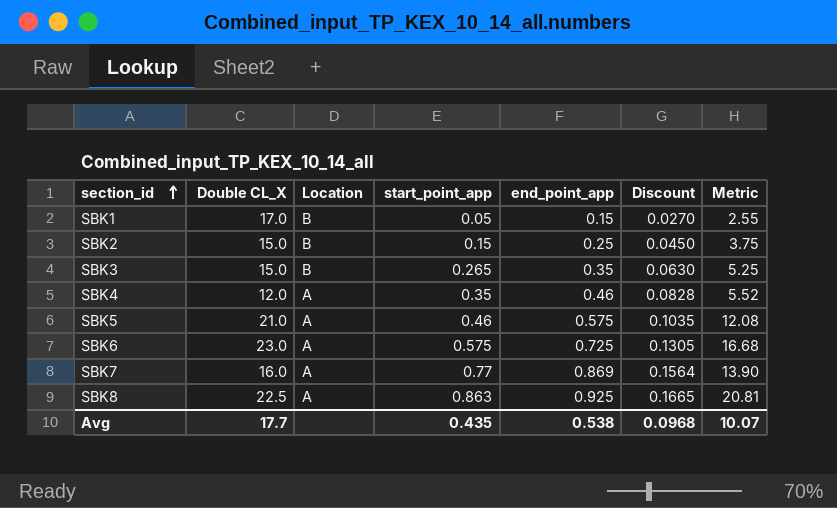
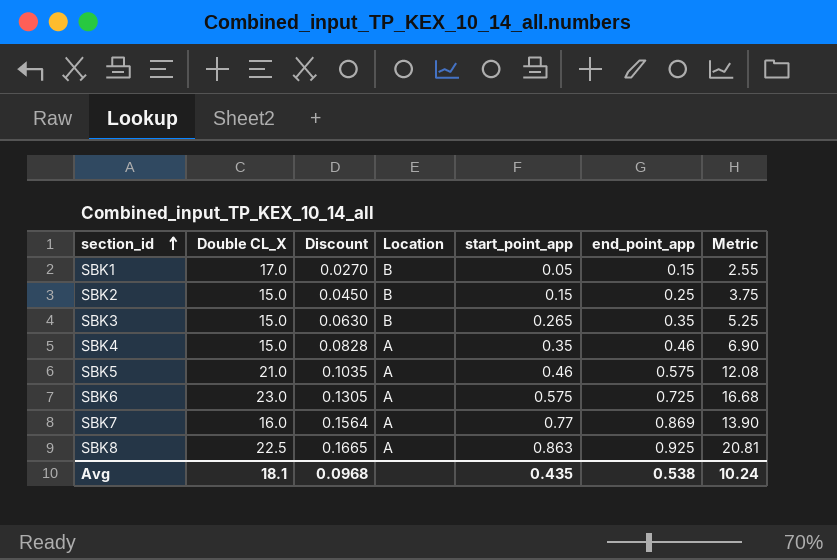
column Discount | position: 6 -> 3
SBK4 | Double CL_X: 12.0 -> 15.0
SBK4 | Metric: 5.52 -> 6.90
Avg | Double CL_X: 17.7 -> 18.1
Avg | Metric: 10.07 -> 10.24

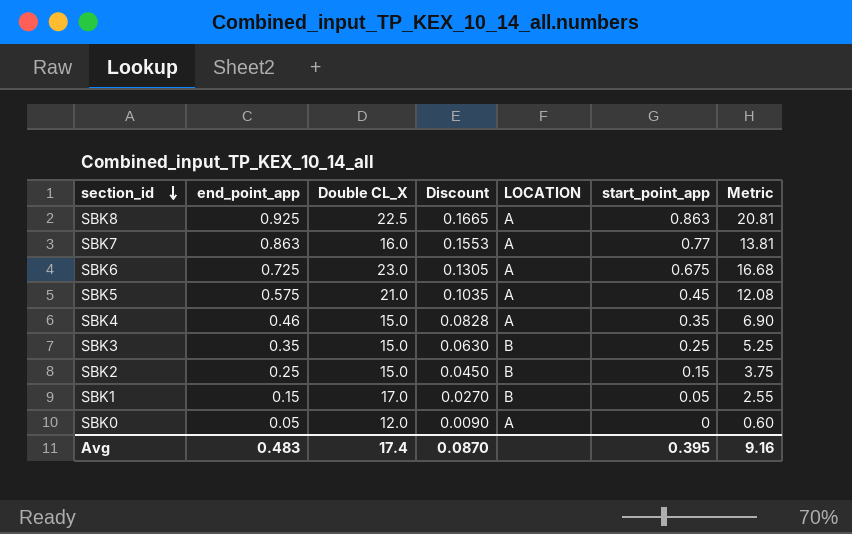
row order: section_id ascending -> section_id descending
column end_point_app | position: 6 -> 2
column name: Location -> LOCATION
SBK7 | end_point_app: 0.869 -> 0.863
SBK7 | Discount: 0.1564 -> 0.1553
SBK7 | Metric: 13.90 -> 13.81
SBK6 | start_point_app: 0.575 -> 0.675
SBK5 | start_point_app: 0.46 -> 0.45
SBK3 | start_point_app: 0.265 -> 0.25
row SBK0: none -> 0.05 | 12.0 | 0.0090 | A | 0 | 0.60
Avg | end_point_app: 0.538 -> 0.483
Avg | Double CL_X: 18.1 -> 17.4
Avg | Discount: 0.0968 -> 0.0870
Avg | start_point_app: 0.435 -> 0.395
Avg | Metric: 10.24 -> 9.16

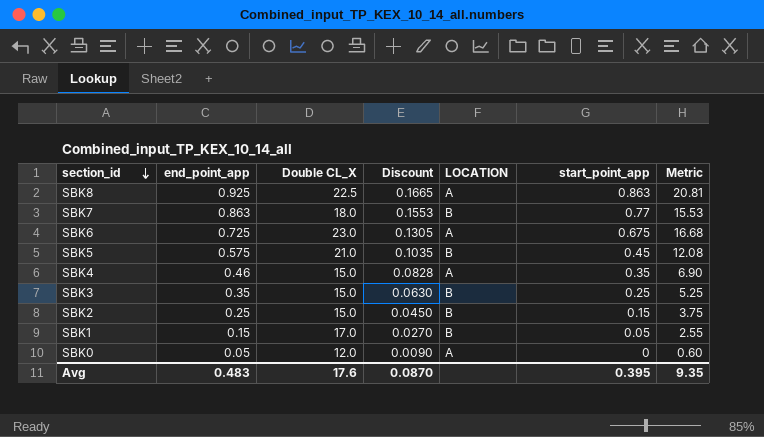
SBK7 | Double CL_X: 16.0 -> 18.0
SBK7 | LOCATION: A -> B
SBK7 | Metric: 13.81 -> 15.53
SBK5 | LOCATION: A -> B
Avg | Double CL_X: 17.4 -> 17.6
Avg | Metric: 9.16 -> 9.35

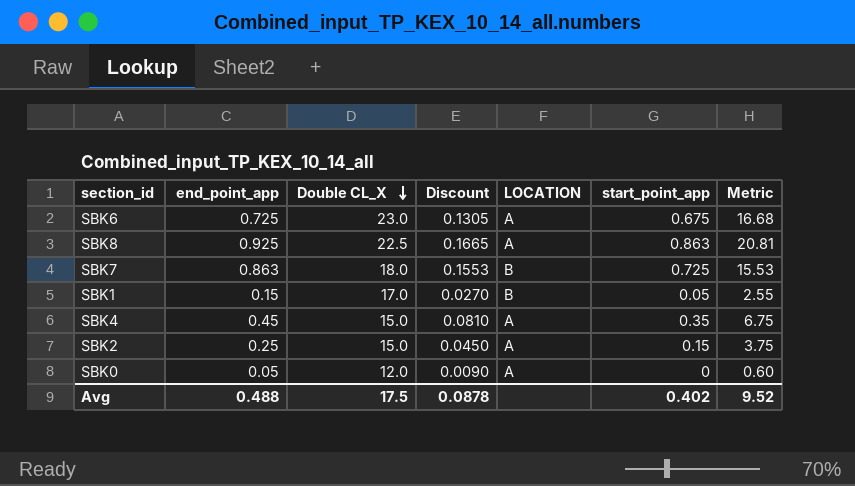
row order: section_id descending -> Double CL_X descending
row SBK5: 0.575 | 21.0 | 0.1035 | B | 0.45 | 12.08 -> none
row SBK3: 0.35 | 15.0 | 0.0630 | B | 0.25 | 5.25 -> none
SBK7 | start_point_app: 0.77 -> 0.725
SBK4 | end_point_app: 0.46 -> 0.45
SBK4 | Discount: 0.0828 -> 0.0810
SBK4 | Metric: 6.90 -> 6.75
SBK2 | LOCATION: B -> A
Avg | end_point_app: 0.483 -> 0.488
Avg | Double CL_X: 17.6 -> 17.5
Avg | Discount: 0.0870 -> 0.0878
Avg | start_point_app: 0.395 -> 0.402
Avg | Metric: 9.35 -> 9.52

